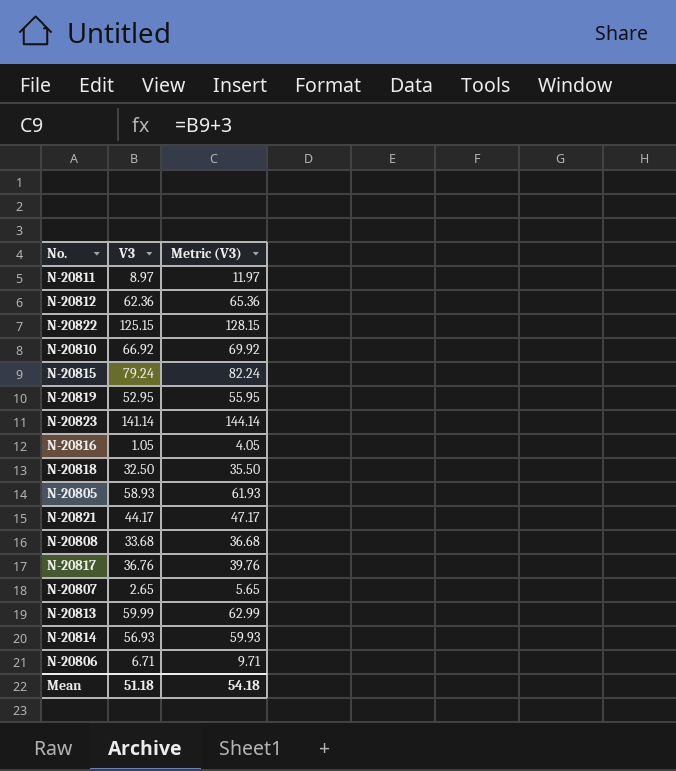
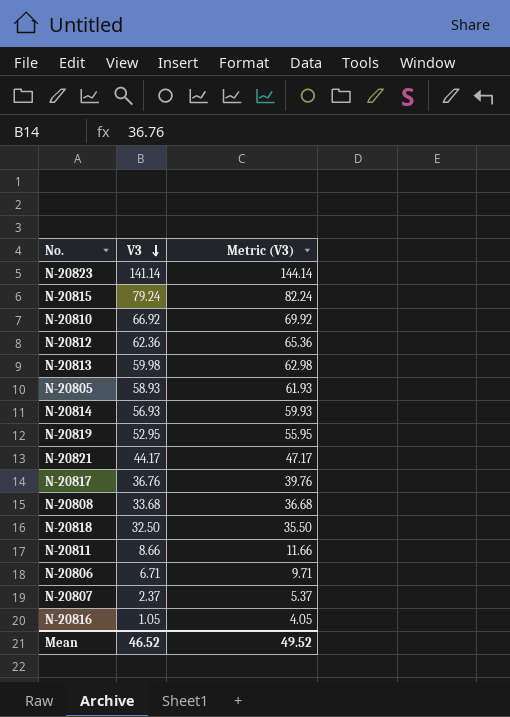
row order: none -> V3 descending
row N-20822: 125.15 | 128.15 -> none
N-20813 | V3: 59.99 -> 59.98
N-20813 | Metric (V3): 62.99 -> 62.98
N-20811 | V3: 8.97 -> 8.66
N-20811 | Metric (V3): 11.97 -> 11.66
N-20807 | V3: 2.65 -> 2.37
N-20807 | Metric (V3): 5.65 -> 5.37
Mean | V3: 51.18 -> 46.52
Mean | Metric (V3): 54.18 -> 49.52

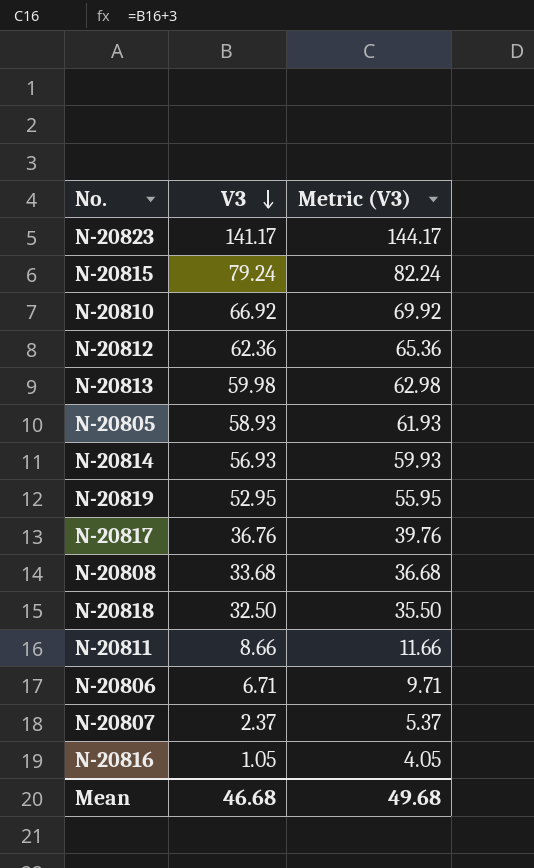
row N-20821: 44.17 | 47.17 -> none
N-20823 | V3: 141.14 -> 141.17
N-20823 | Metric (V3): 144.14 -> 144.17
Mean | V3: 46.52 -> 46.68
Mean | Metric (V3): 49.52 -> 49.68

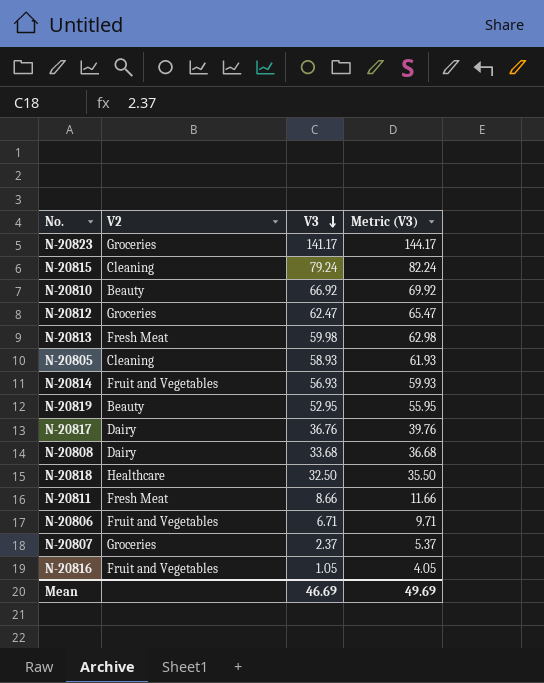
column V2 | position: none -> 2
N-20812 | V3: 62.36 -> 62.47
N-20812 | Metric (V3): 65.36 -> 65.47
Mean | V3: 46.68 -> 46.69
Mean | Metric (V3): 49.68 -> 49.69

